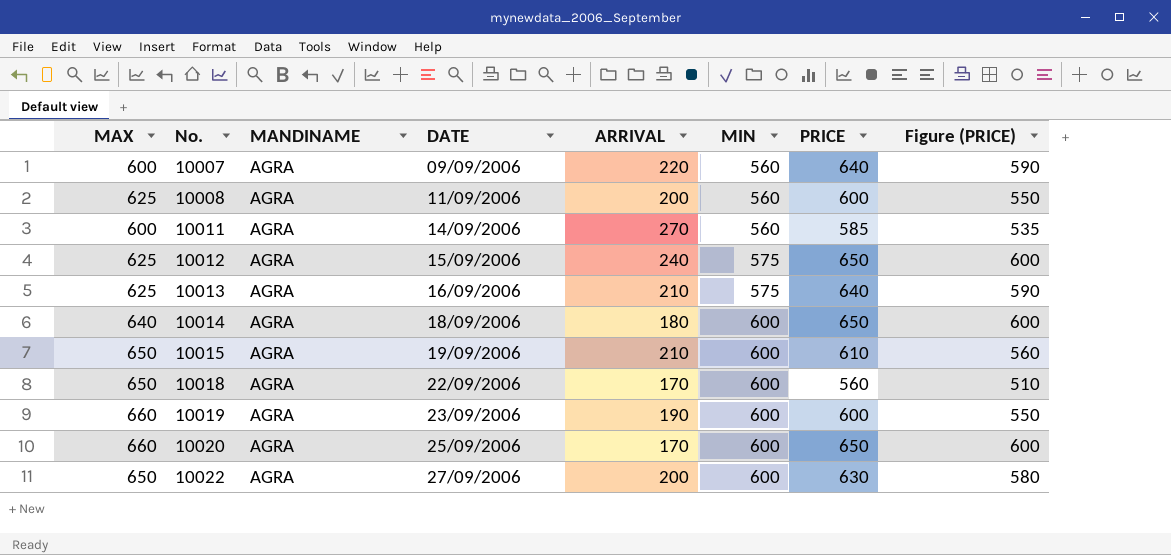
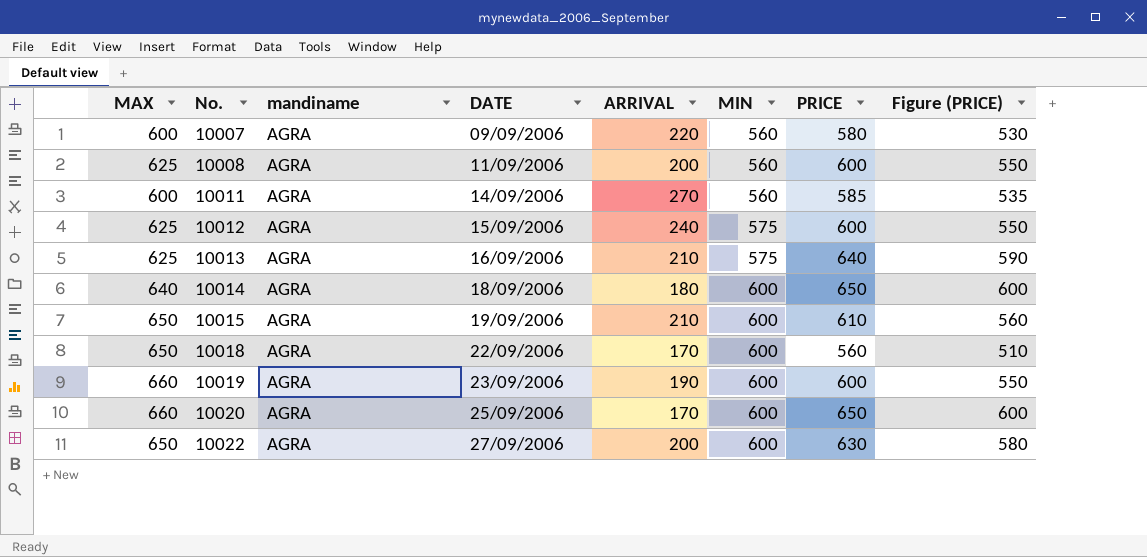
column name: MANDINAME -> mandiname
10007 | PRICE: 640 -> 580
10007 | Figure (PRICE): 590 -> 530
10012 | PRICE: 650 -> 600
10012 | Figure (PRICE): 600 -> 550

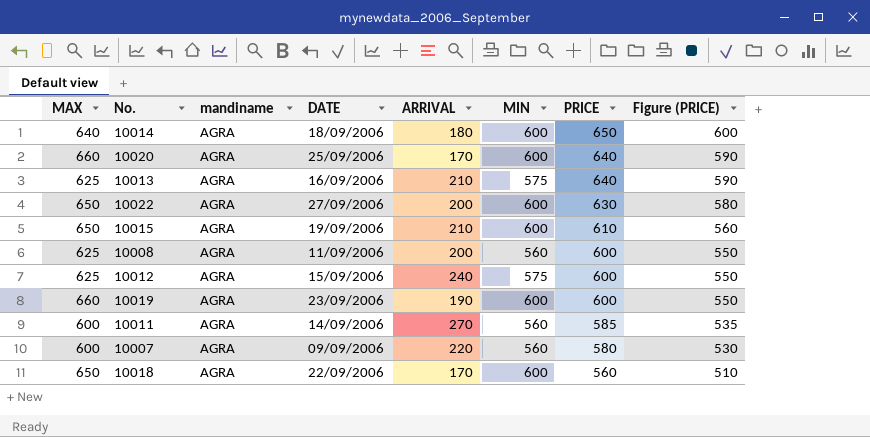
row order: No. ascending -> PRICE descending
10020 | PRICE: 650 -> 640
10020 | Figure (PRICE): 600 -> 590

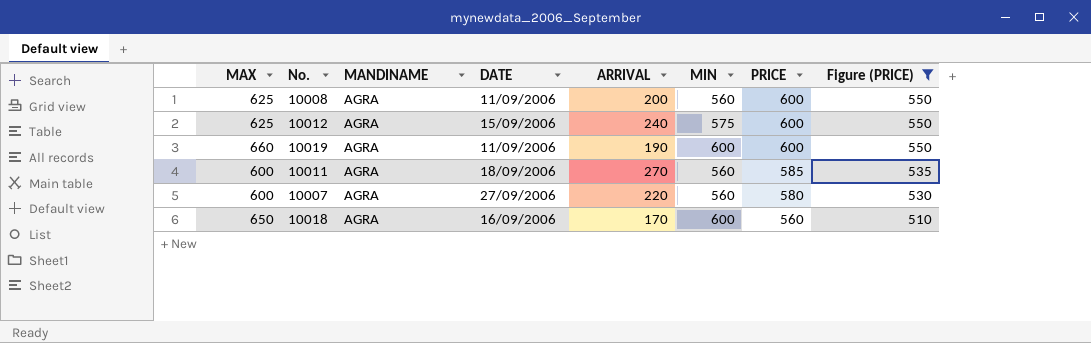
filter: none -> Figure (PRICE) <= 550
column name: mandiname -> MANDINAME
10019 | DATE: 23/09/2006 -> 11/09/2006
10011 | DATE: 14/09/2006 -> 18/09/2006
10007 | DATE: 09/09/2006 -> 27/09/2006
10018 | DATE: 22/09/2006 -> 16/09/2006

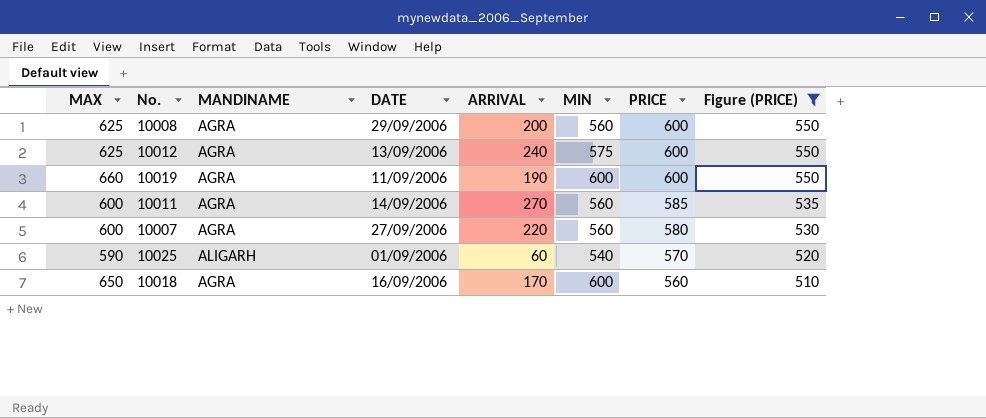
10008 | DATE: 11/09/2006 -> 29/09/2006
10012 | DATE: 15/09/2006 -> 13/09/2006
10011 | DATE: 18/09/2006 -> 14/09/2006
row 10025: none -> 590 | ALIGARH | 01/09/2006 | 60 | 540 | 570 | 520

